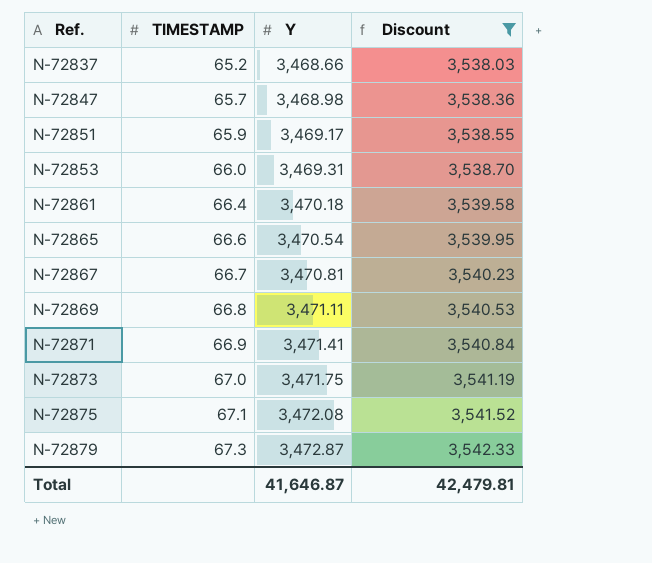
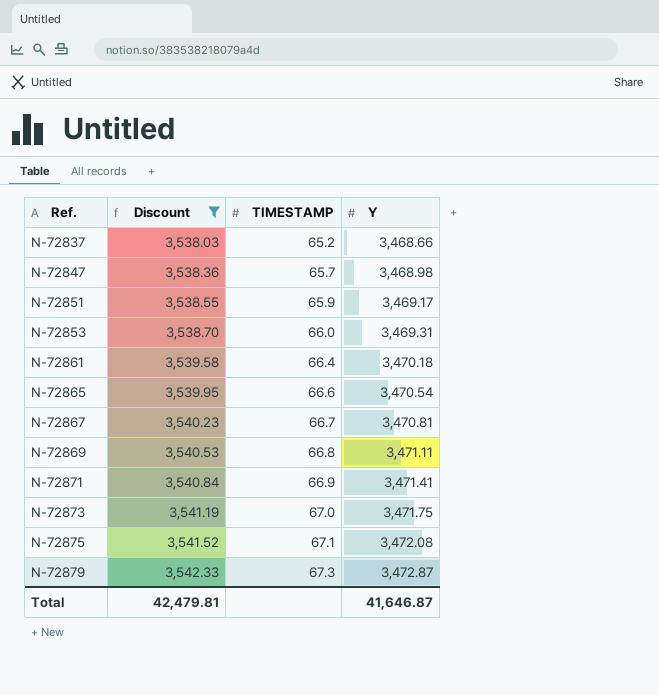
column Discount | position: 4 -> 2

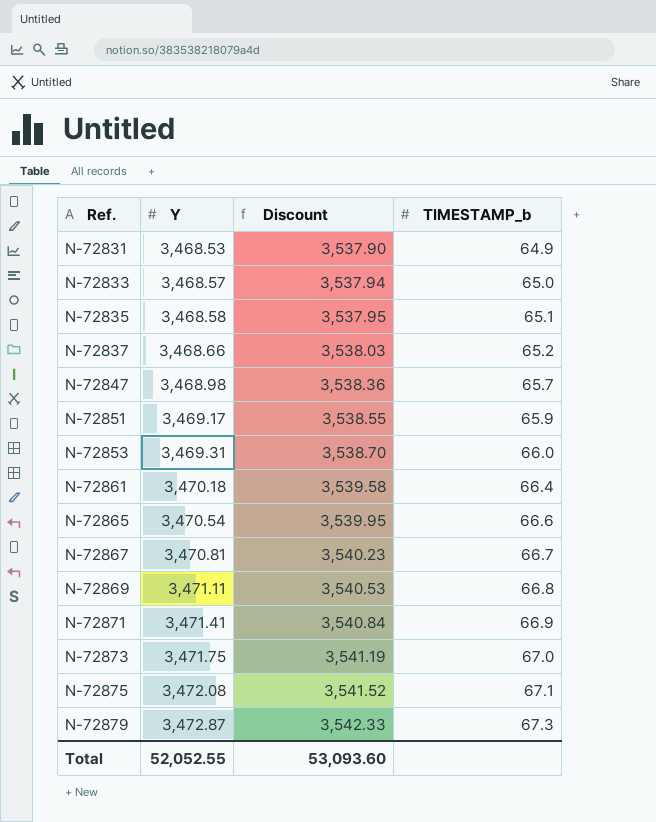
filter: Discount >= 3,538.03 -> none
column Y | position: 4 -> 2
column name: TIMESTAMP -> TIMESTAMP_b
Total | Y: 41,646.87 -> 52,052.55
Total | Discount: 42,479.81 -> 53,093.60

